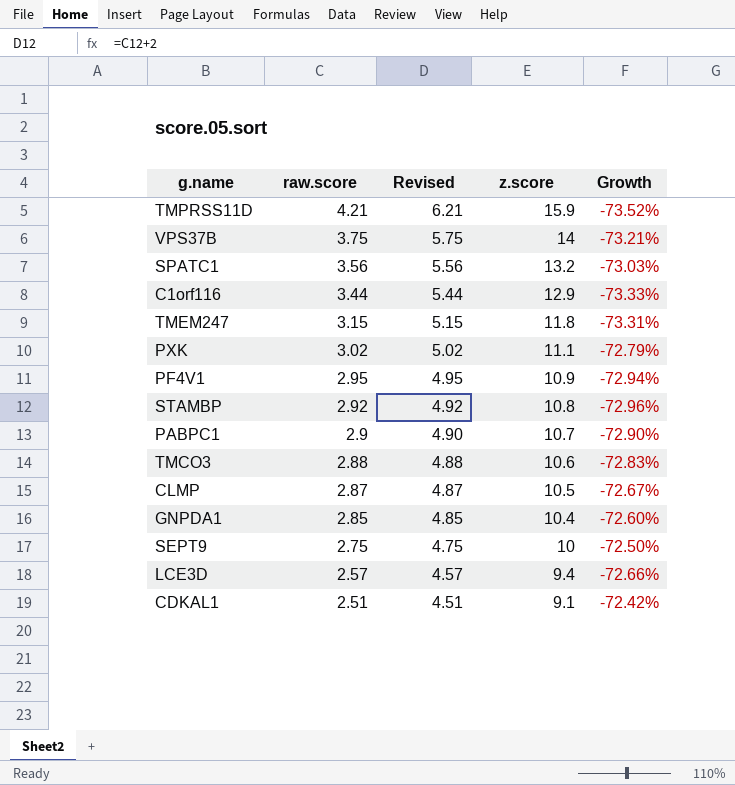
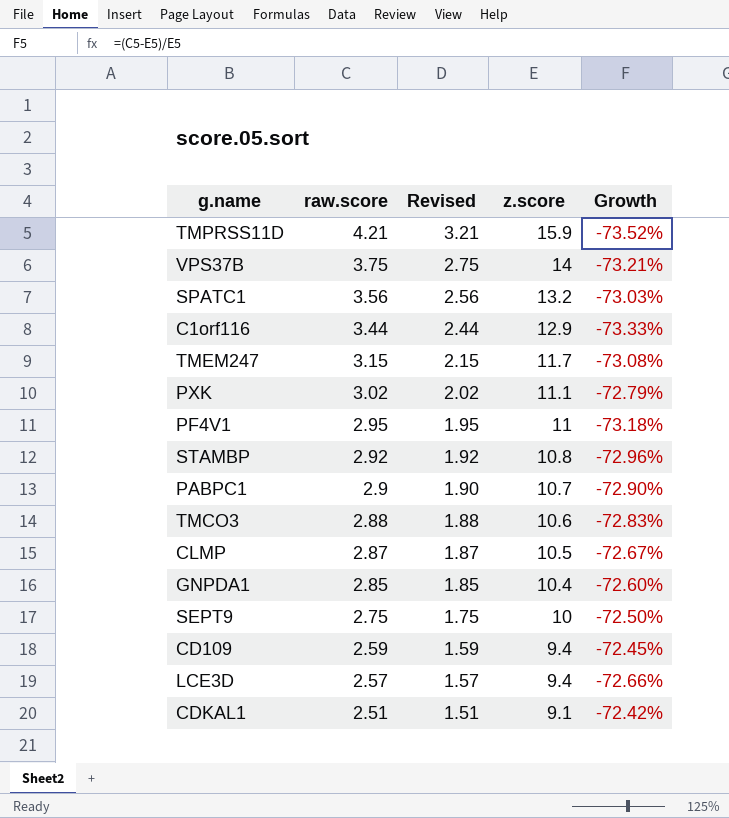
column Revised | formula: [raw.score] + 2 -> [raw.score] - 1
TMEM247 | z.score: 11.8 -> 11.7
TMEM247 | Growth: -73.31% -> -73.08%
PF4V1 | z.score: 10.9 -> 11
PF4V1 | Growth: -72.94% -> -73.18%
row CD109: none -> 2.59 | 1.59 | 9.4 | -72.45%

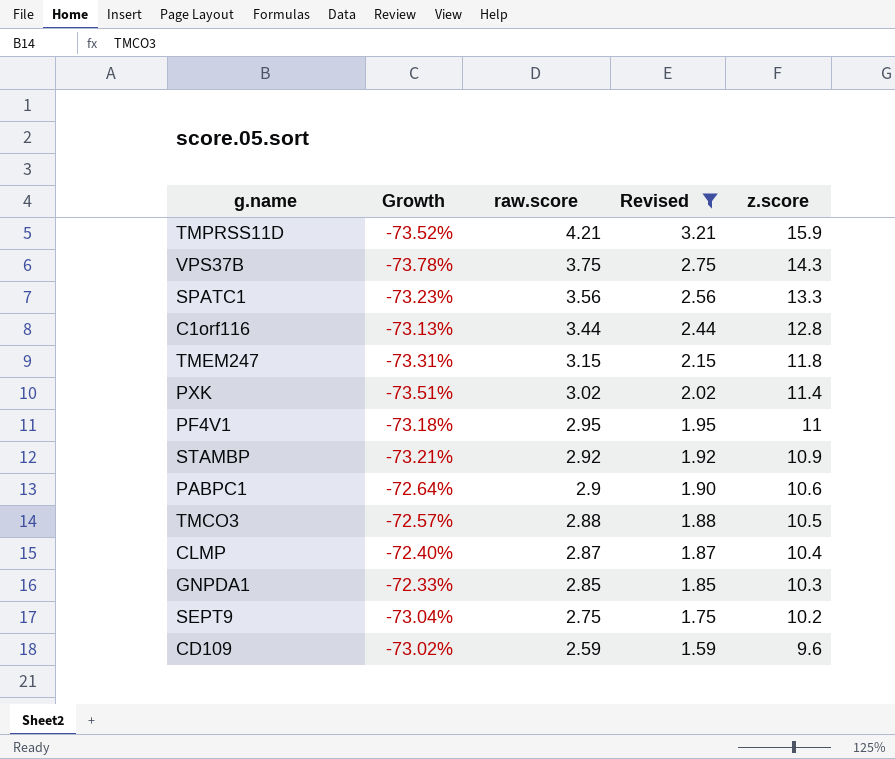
filter: none -> Revised >= 1.59
column Growth | position: 5 -> 2
VPS37B | Growth: -73.21% -> -73.78%
VPS37B | z.score: 14 -> 14.3
SPATC1 | Growth: -73.03% -> -73.23%
SPATC1 | z.score: 13.2 -> 13.3
C1orf116 | Growth: -73.33% -> -73.13%
C1orf116 | z.score: 12.9 -> 12.8
TMEM247 | Growth: -73.08% -> -73.31%
TMEM247 | z.score: 11.7 -> 11.8
PXK | Growth: -72.79% -> -73.51%
PXK | z.score: 11.1 -> 11.4
STAMBP | Growth: -72.96% -> -73.21%
STAMBP | z.score: 10.8 -> 10.9
PABPC1 | Growth: -72.90% -> -72.64%
PABPC1 | z.score: 10.7 -> 10.6
TMCO3 | Growth: -72.83% -> -72.57%
TMCO3 | z.score: 10.6 -> 10.5
CLMP | Growth: -72.67% -> -72.40%
CLMP | z.score: 10.5 -> 10.4
GNPDA1 | Growth: -72.60% -> -72.33%
GNPDA1 | z.score: 10.4 -> 10.3
SEPT9 | Growth: -72.50% -> -73.04%
SEPT9 | z.score: 10 -> 10.2
CD109 | Growth: -72.45% -> -73.02%
CD109 | z.score: 9.4 -> 9.6

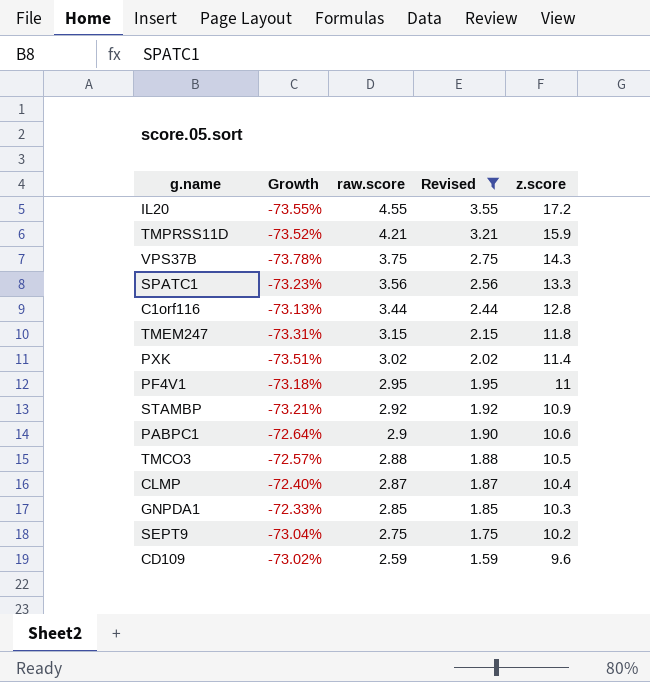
row IL20: none -> -73.55% | 4.55 | 3.55 | 17.2

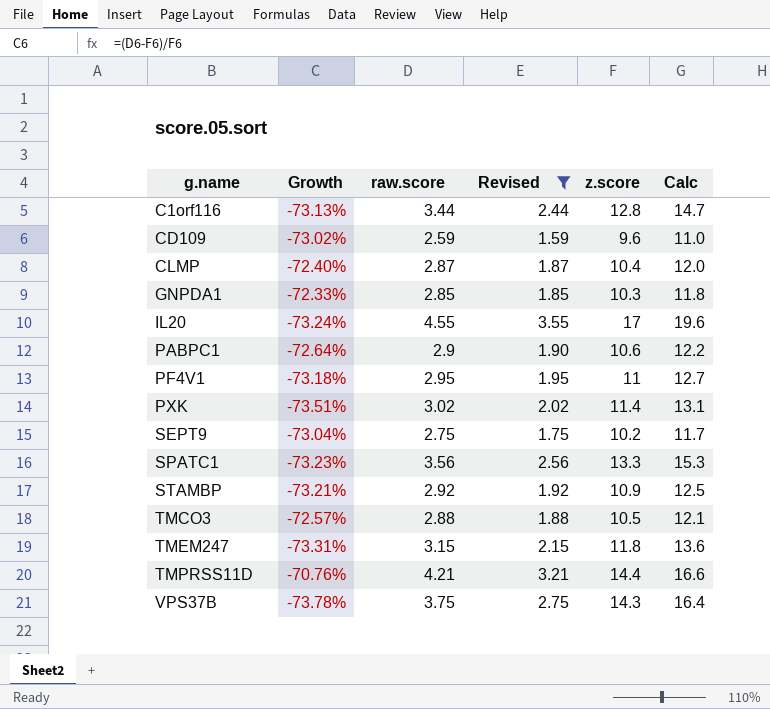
row order: raw.score descending -> g.name ascending
column Calc | formula: none -> [z.score] * 1.15
IL20 | Growth: -73.55% -> -73.24%
IL20 | z.score: 17.2 -> 17
TMPRSS11D | Growth: -73.52% -> -70.76%
TMPRSS11D | z.score: 15.9 -> 14.4

